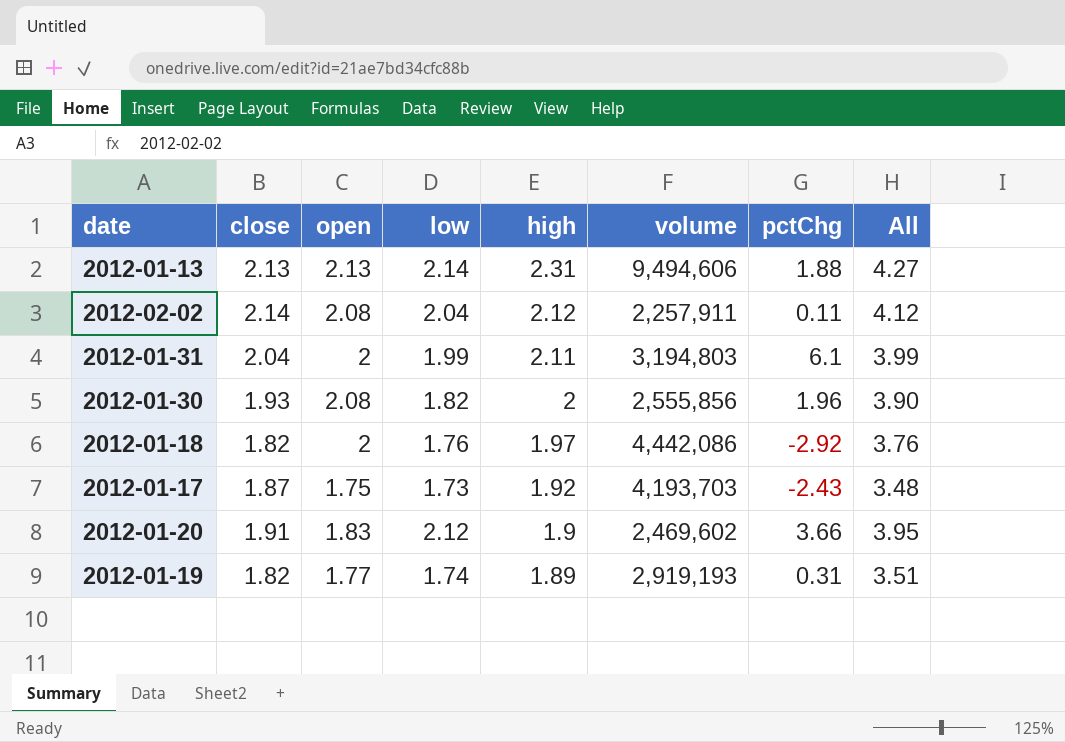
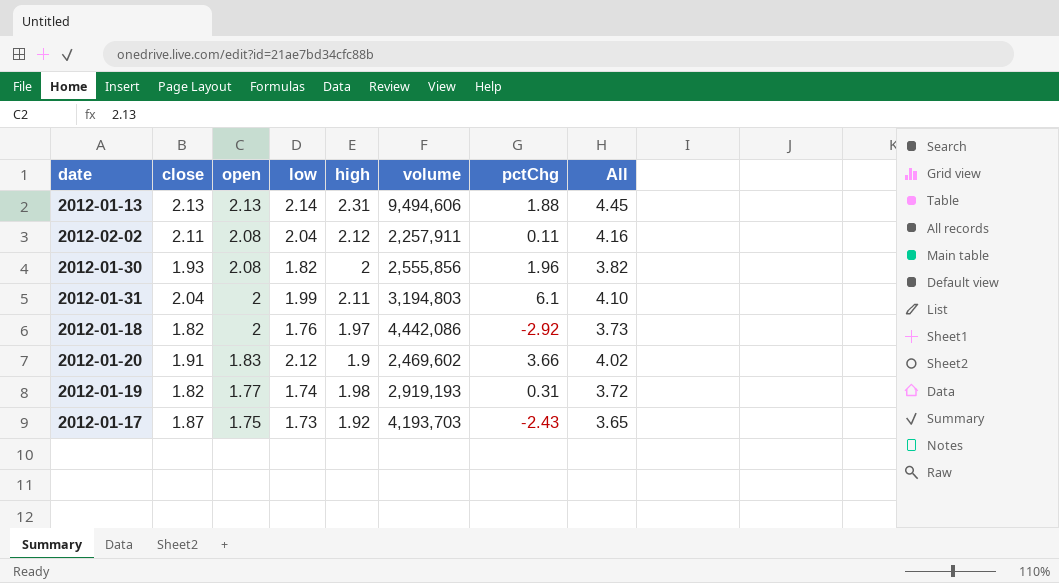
row order: high descending -> open descending
column All | formula: [open] + [low] -> [low] + [high]
2012-02-02 | close: 2.14 -> 2.11
2012-01-19 | high: 1.89 -> 1.98

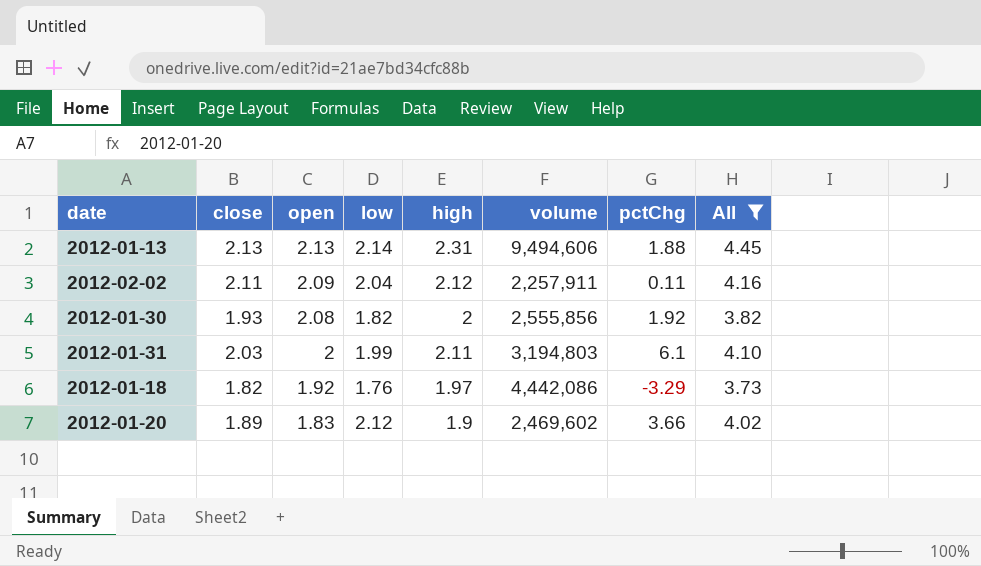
filter: none -> All >= 3.73
2012-02-02 | open: 2.08 -> 2.09
2012-01-30 | pctChg: 1.96 -> 1.92
2012-01-31 | close: 2.04 -> 2.03
2012-01-18 | open: 2 -> 1.92
2012-01-18 | pctChg: -2.92 -> -3.29
2012-01-20 | close: 1.91 -> 1.89

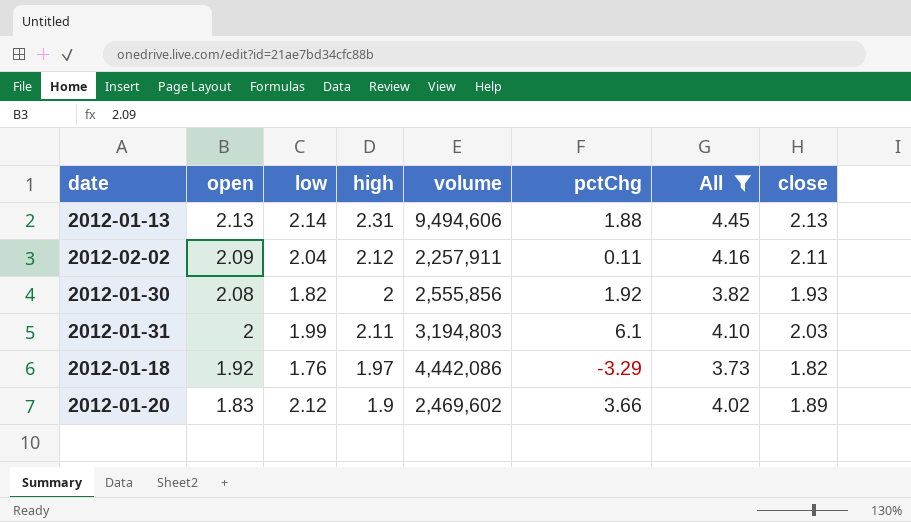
column close | position: 2 -> 8

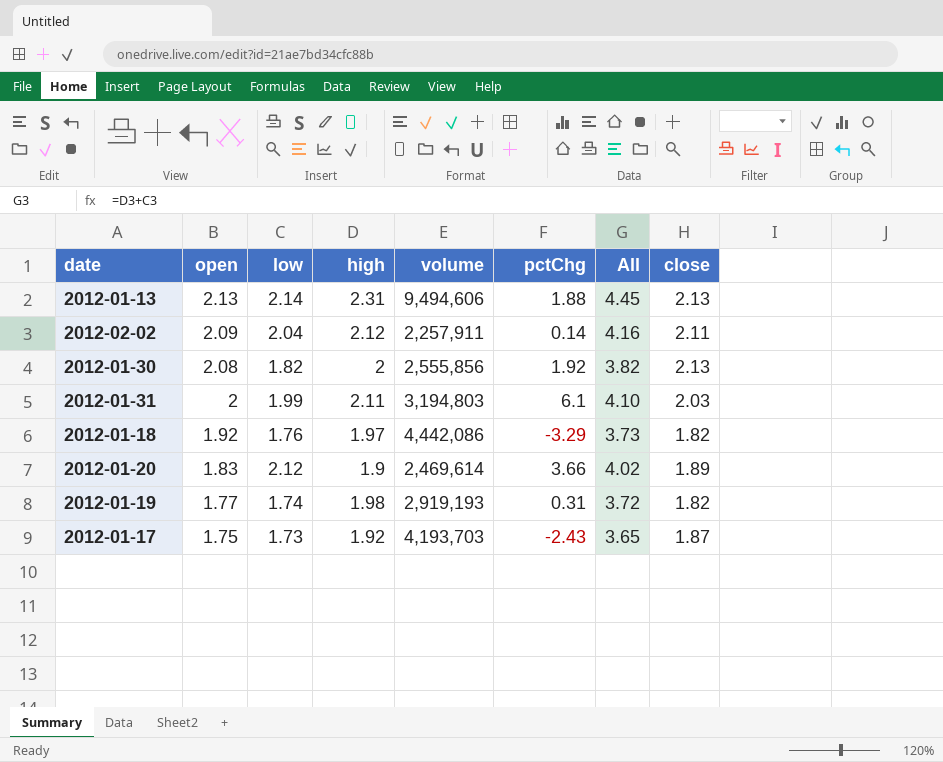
filter: All >= 3.73 -> none
2012-02-02 | pctChg: 0.11 -> 0.14
2012-01-30 | close: 1.93 -> 2.13
2012-01-20 | volume: 2,469,602 -> 2,469,614

